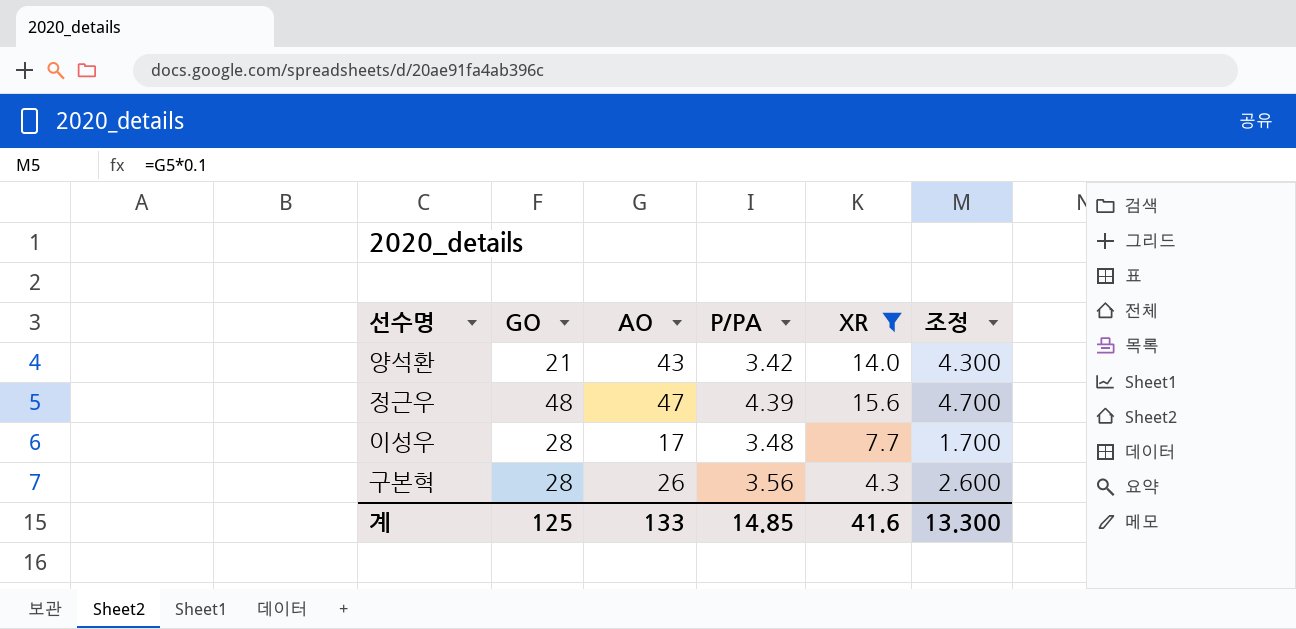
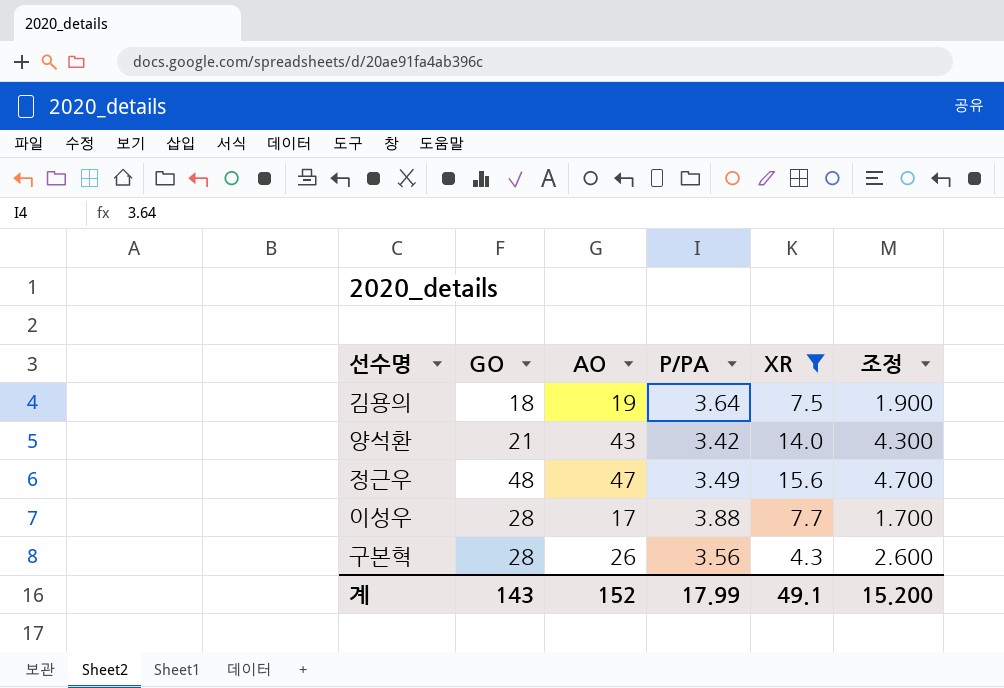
row 김용의: none -> 18 | 19 | 3.64 | 7.5 | 1.900
정근우 | P/PA: 4.39 -> 3.49
이성우 | P/PA: 3.48 -> 3.88
계 | GO: 125 -> 143
계 | AO: 133 -> 152
계 | P/PA: 14.85 -> 17.99
계 | XR: 41.6 -> 49.1
계 | 조정: 13.300 -> 15.200

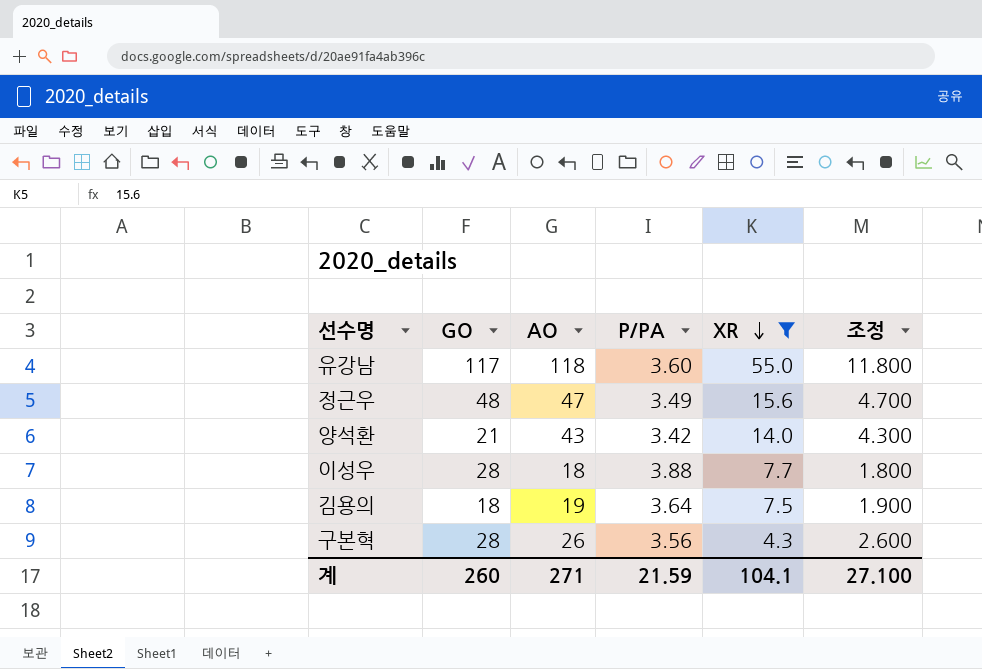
row order: none -> XR descending
row 유강남: none -> 117 | 118 | 3.60 | 55.0 | 11.800
이성우 | AO: 17 -> 18
이성우 | 조정: 1.700 -> 1.800
계 | GO: 143 -> 260
계 | AO: 152 -> 271
계 | P/PA: 17.99 -> 21.59
계 | XR: 49.1 -> 104.1
계 | 조정: 15.200 -> 27.100

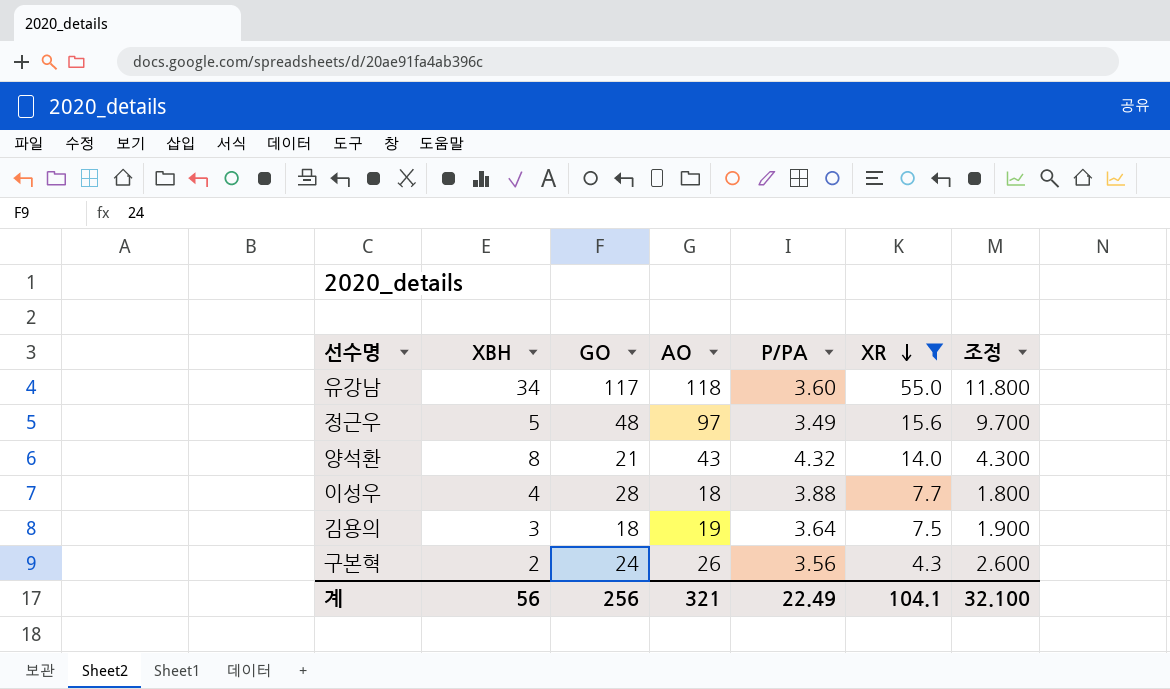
column XBH | position: none -> 2
정근우 | AO: 47 -> 97
정근우 | 조정: 4.700 -> 9.700
양석환 | P/PA: 3.42 -> 4.32
구본혁 | GO: 28 -> 24
계 | GO: 260 -> 256
계 | AO: 271 -> 321
계 | P/PA: 21.59 -> 22.49
계 | 조정: 27.100 -> 32.100

